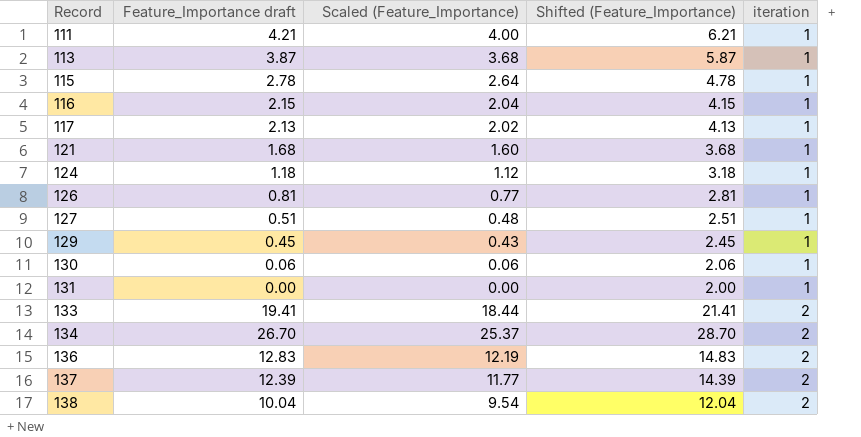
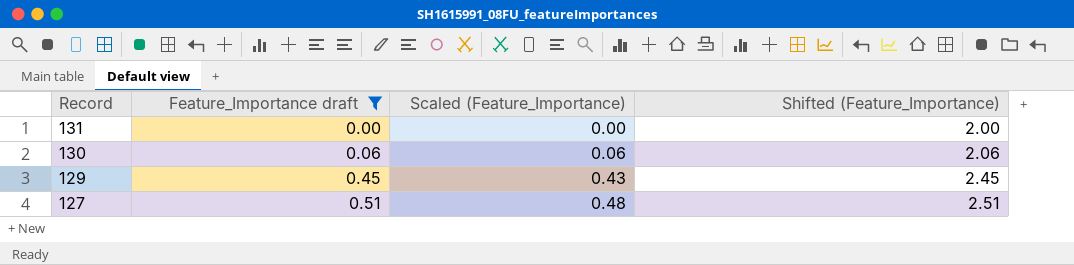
filter: none -> Feature_Importance draft <= 0.51
row order: Record ascending -> Record descending
column iteration | position: 5 -> none

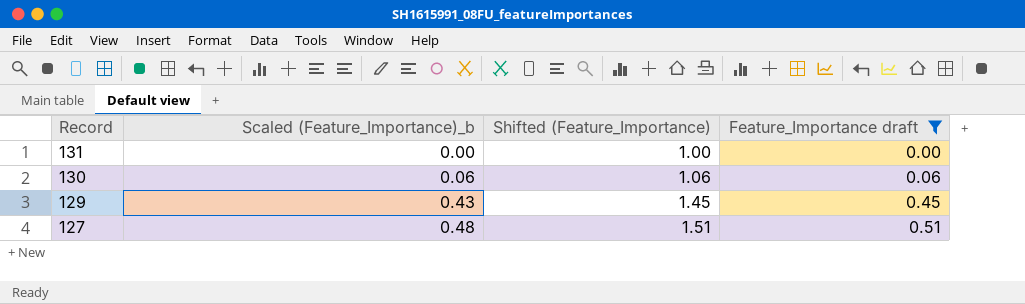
column name: Scaled (Feature_Importance) -> Scaled (Feature_Importance)_b
column Shifted (Feature_Importance) | formula: [Feature_Importance draft] + 2 -> [Feature_Importance draft] + 1
column Feature_Importance draft | position: 2 -> 4

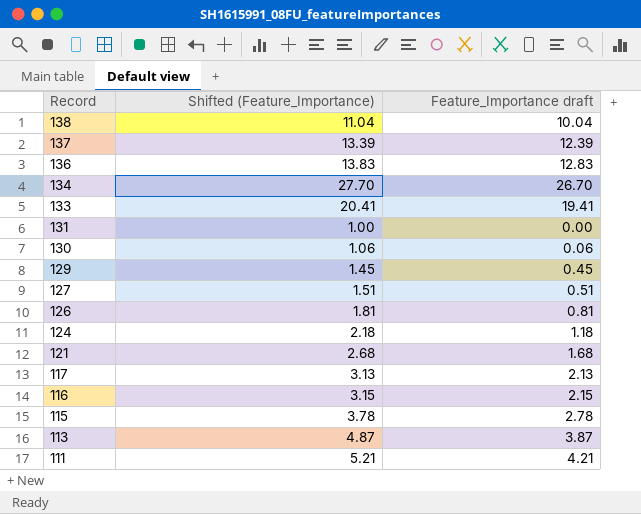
filter: Feature_Importance draft <= 0.51 -> none
column Scaled (Feature_Importance)_b | formula: [Feature_Importance draft] * 0.95 -> none

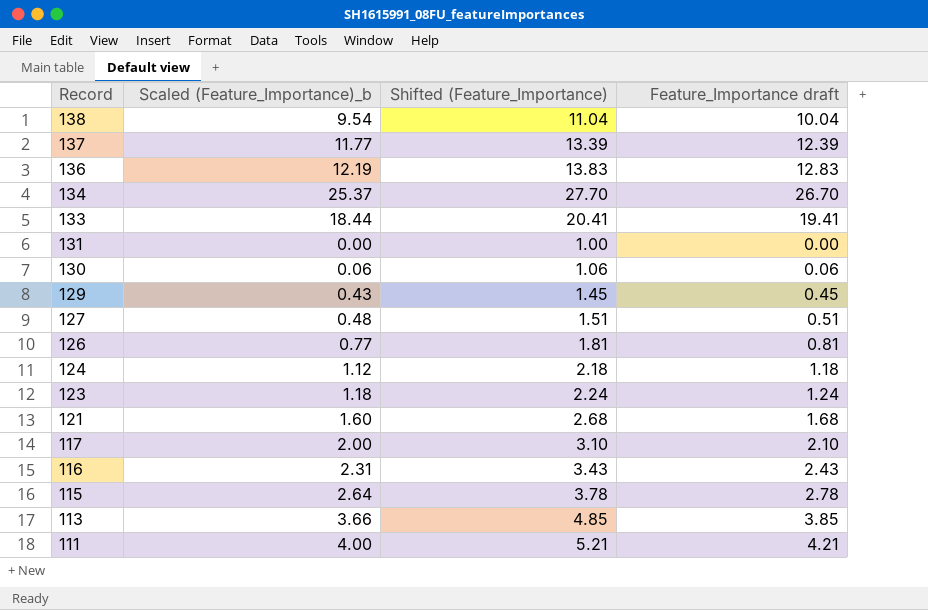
column Scaled (Feature_Importance)_b | formula: none -> [Feature_Importance draft] * 0.95
row 123: none -> 1.18 | 2.24 | 1.24
117 | Shifted (Feature_Importance): 3.13 -> 3.10
117 | Feature_Importance draft: 2.13 -> 2.10
116 | Shifted (Feature_Importance): 3.15 -> 3.43
116 | Feature_Importance draft: 2.15 -> 2.43
113 | Shifted (Feature_Importance): 4.87 -> 4.85
113 | Feature_Importance draft: 3.87 -> 3.85

